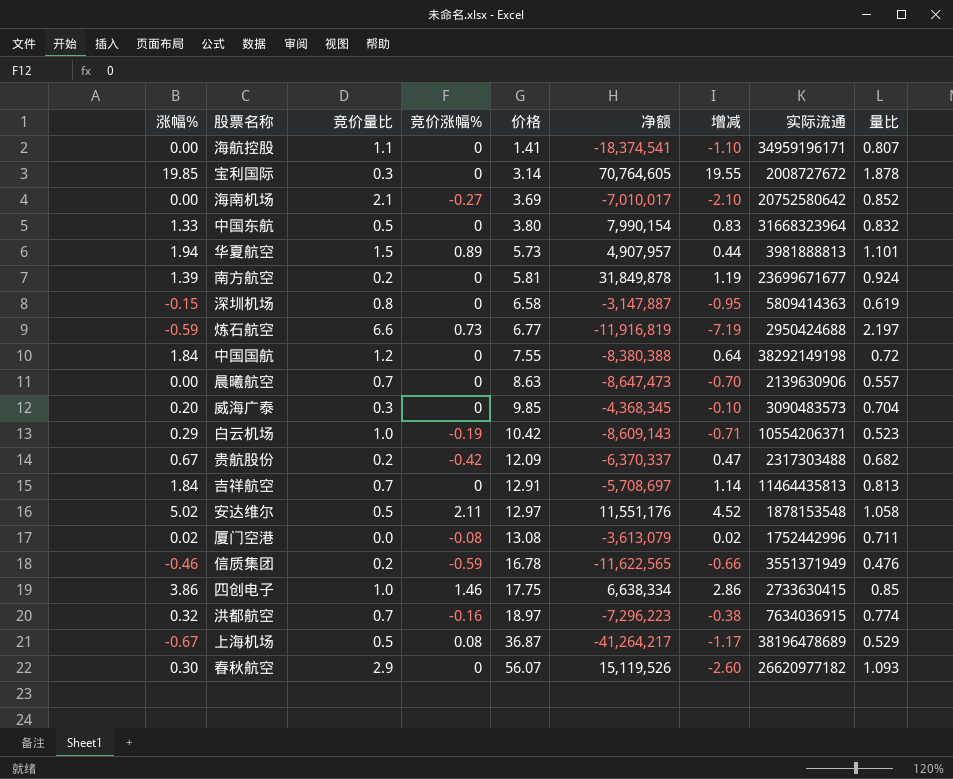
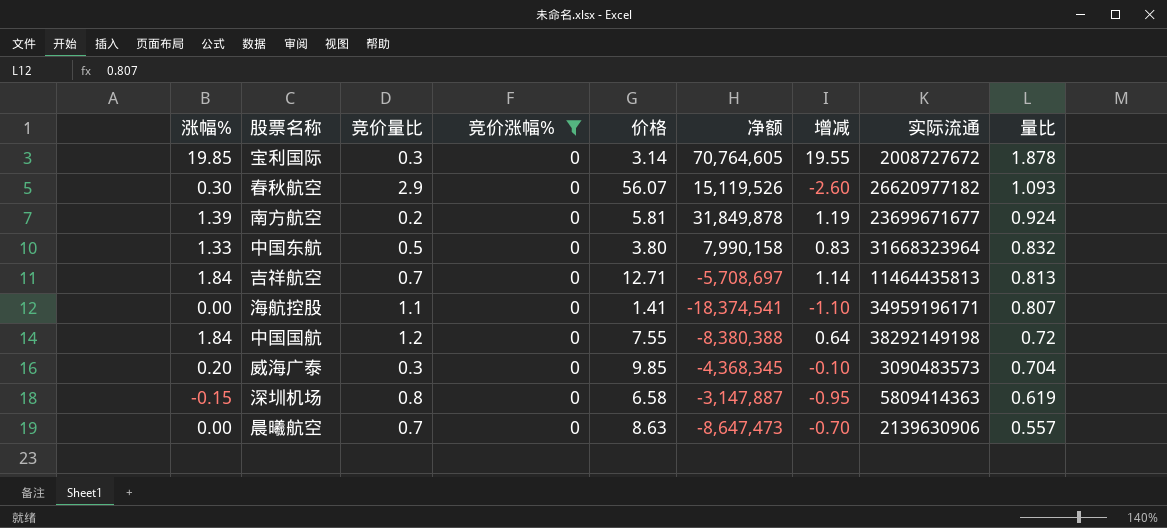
filter: none -> 竞价涨幅% = 0
row order: 价格 ascending -> 量比 descending
中国东航 | 净额: 7,990,154 -> 7,990,158
吉祥航空 | 价格: 12.91 -> 12.71

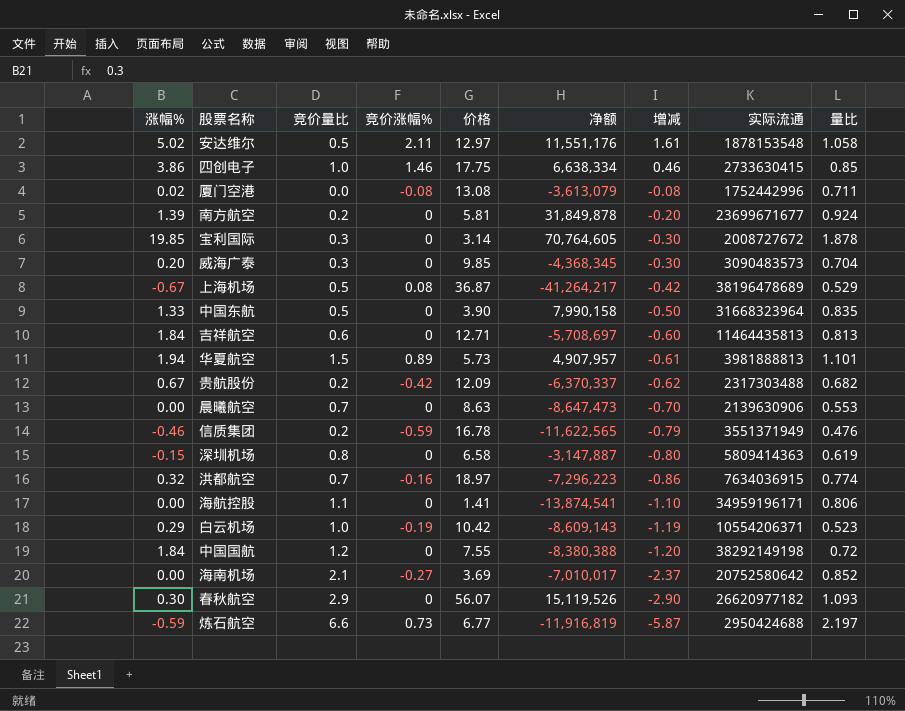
filter: 竞价涨幅% = 0 -> none
row order: 量比 descending -> 增减 descending
column 增减 | formula: [涨幅%] - [竞价量比] -> [竞价涨幅%] - [竞价量比]
中国东航 | 价格: 3.80 -> 3.90
中国东航 | 量比: 0.832 -> 0.835
吉祥航空 | 竞价量比: 0.7 -> 0.6
晨曦航空 | 量比: 0.557 -> 0.553
海航控股 | 净额: -18,374,541 -> -13,874,541
海航控股 | 量比: 0.807 -> 0.806

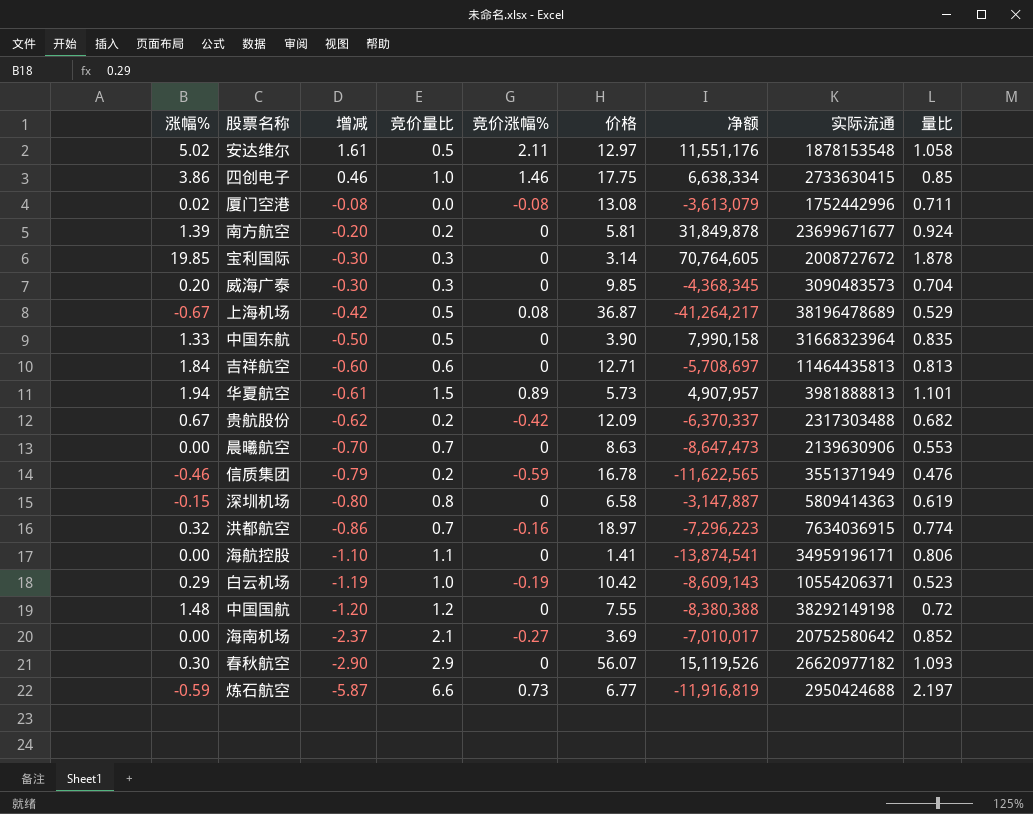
column 增减 | position: 7 -> 3
中国国航 | 涨幅%: 1.84 -> 1.48

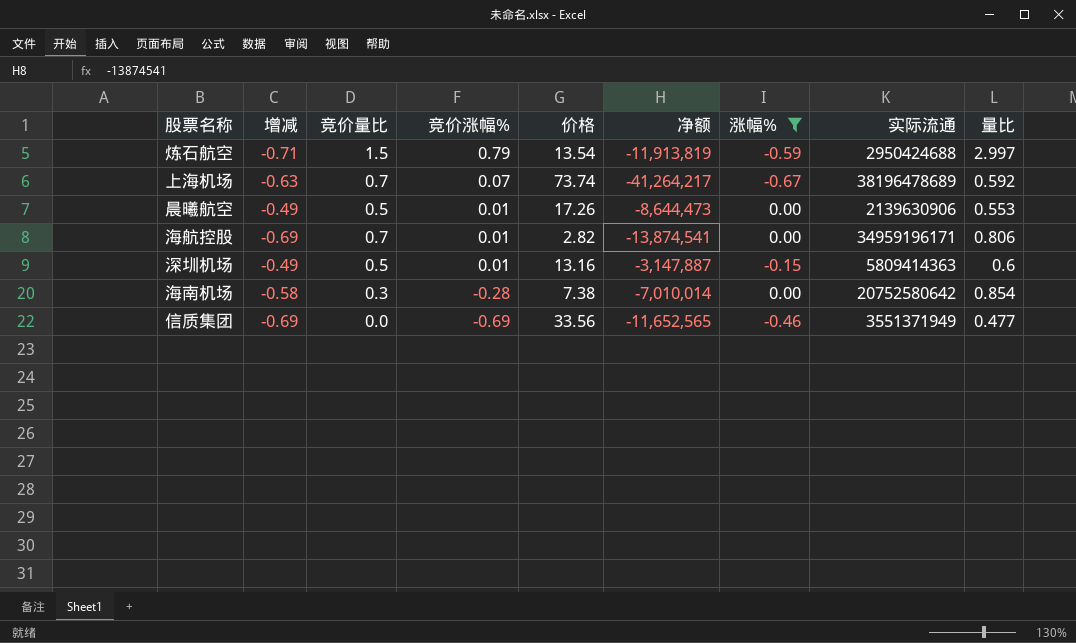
filter: none -> 涨幅% <= 0.00
row order: 增减 descending -> 竞价涨幅% descending
column 涨幅% | position: 1 -> 7
炼石航空 | 增减: -5.87 -> -0.71
炼石航空 | 竞价量比: 6.6 -> 1.5
炼石航空 | 竞价涨幅%: 0.73 -> 0.79
炼石航空 | 价格: 6.77 -> 13.54
炼石航空 | 净额: -11,916,819 -> -11,913,819
炼石航空 | 量比: 2.197 -> 2.997
上海机场 | 增减: -0.42 -> -0.63
上海机场 | 竞价量比: 0.5 -> 0.7
上海机场 | 竞价涨幅%: 0.08 -> 0.07
上海机场 | 价格: 36.87 -> 73.74
上海机场 | 量比: 0.529 -> 0.592
晨曦航空 | 增减: -0.70 -> -0.49
晨曦航空 | 竞价量比: 0.7 -> 0.5
晨曦航空 | 竞价涨幅%: 0 -> 0.01
晨曦航空 | 价格: 8.63 -> 17.26
晨曦航空 | 净额: -8,647,473 -> -8,644,473
海航控股 | 增减: -1.10 -> -0.69
海航控股 | 竞价量比: 1.1 -> 0.7
海航控股 | 竞价涨幅%: 0 -> 0.01
海航控股 | 价格: 1.41 -> 2.82
深圳机场 | 增减: -0.80 -> -0.49
深圳机场 | 竞价量比: 0.8 -> 0.5
深圳机场 | 竞价涨幅%: 0 -> 0.01
深圳机场 | 价格: 6.58 -> 13.16
深圳机场 | 量比: 0.619 -> 0.6
海南机场 | 增减: -2.37 -> -0.58
海南机场 | 竞价量比: 2.1 -> 0.3
海南机场 | 竞价涨幅%: -0.27 -> -0.28
海南机场 | 价格: 3.69 -> 7.38
海南机场 | 净额: -7,010,017 -> -7,010,014
海南机场 | 量比: 0.852 -> 0.854
信质集团 | 增减: -0.79 -> -0.69
信质集团 | 竞价量比: 0.2 -> 0.0
信质集团 | 竞价涨幅%: -0.59 -> -0.69
信质集团 | 价格: 16.78 -> 33.56
信质集团 | 净额: -11,622,565 -> -11,652,565
信质集团 | 量比: 0.476 -> 0.477

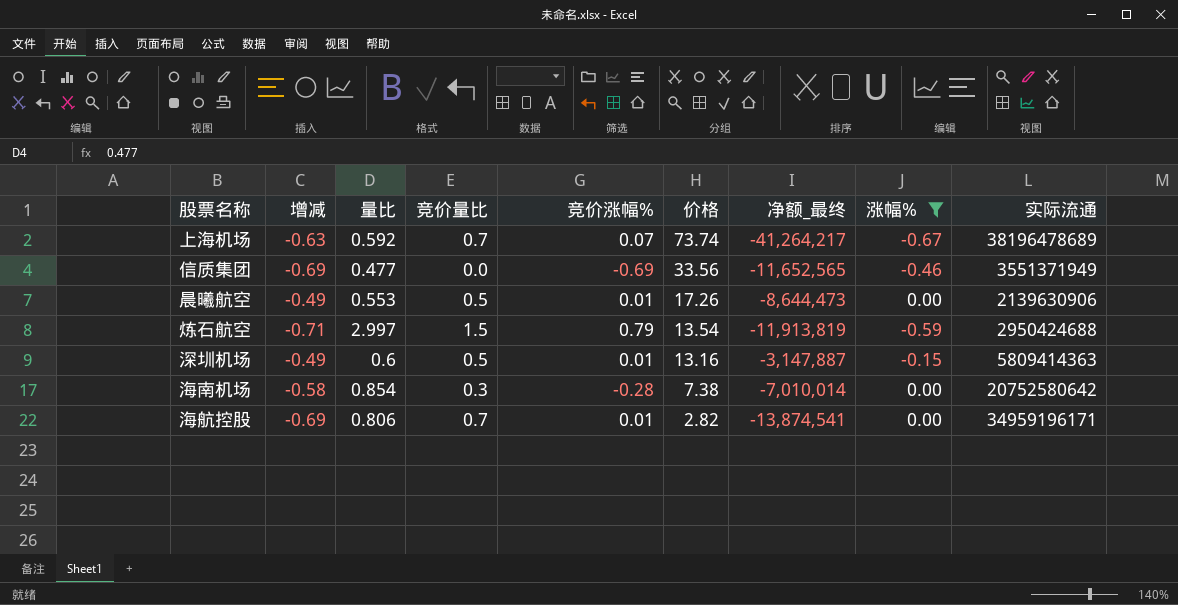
row order: 竞价涨幅% descending -> 价格 descending
column 量比 | position: 9 -> 3
column name: 净额 -> 净额_最终

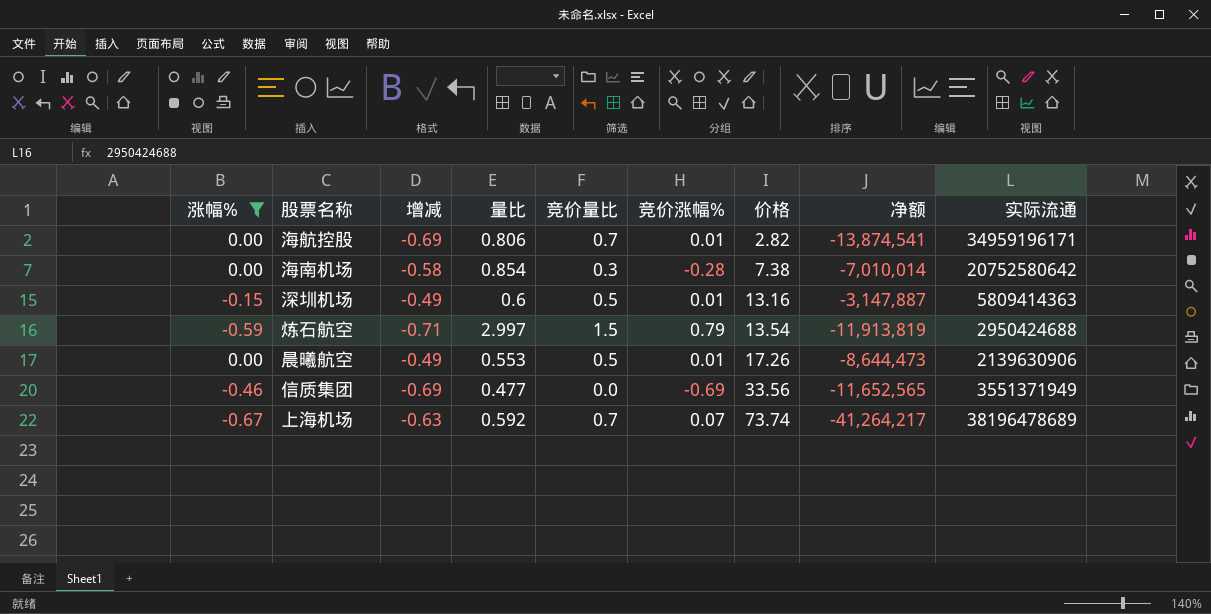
row order: 价格 descending -> 价格 ascending
column 涨幅% | position: 8 -> 1
column name: 净额_最终 -> 净额

